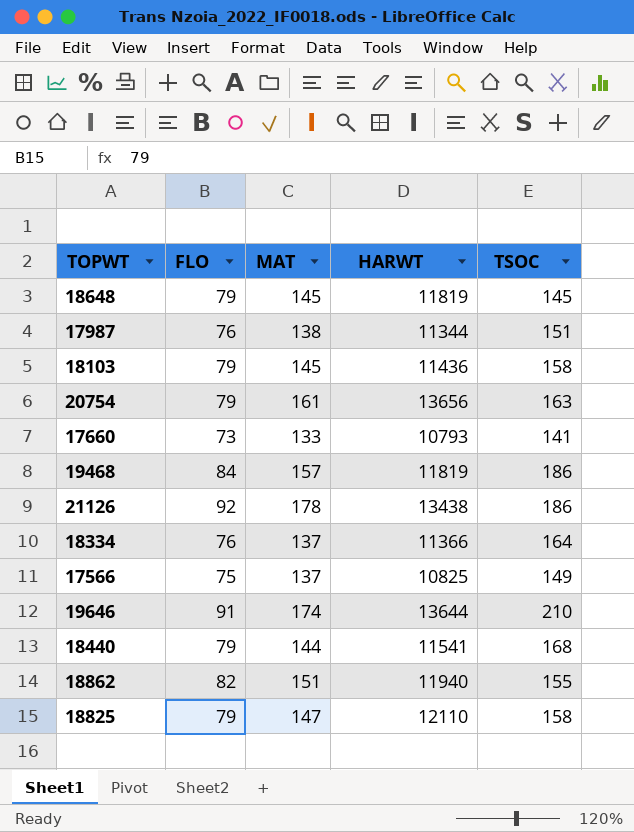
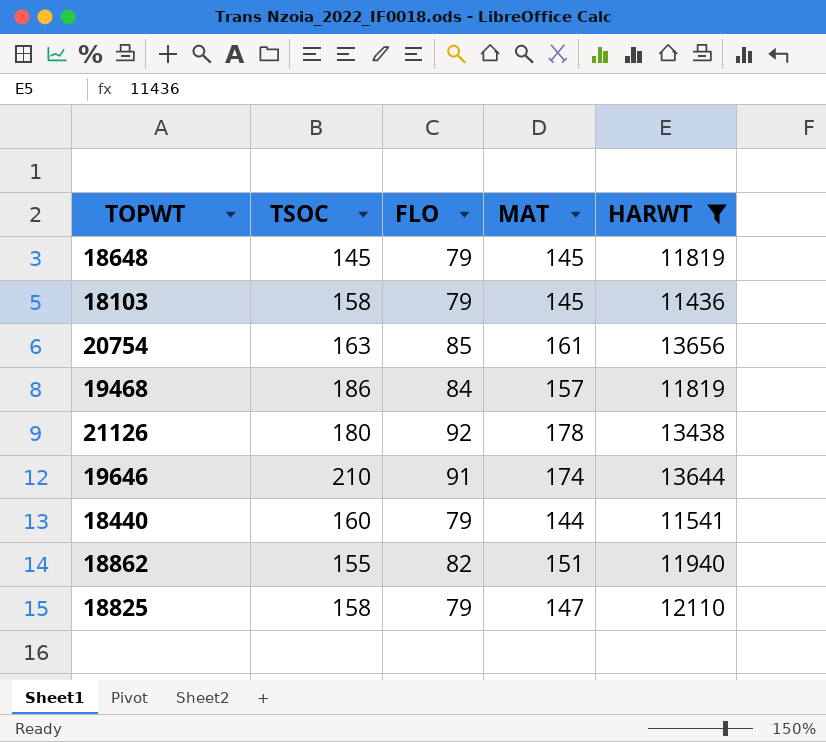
filter: none -> HARWT >= 11436
column TSOC | position: 5 -> 2
20754 | FLO: 79 -> 85
21126 | TSOC: 186 -> 180
18440 | TSOC: 168 -> 160

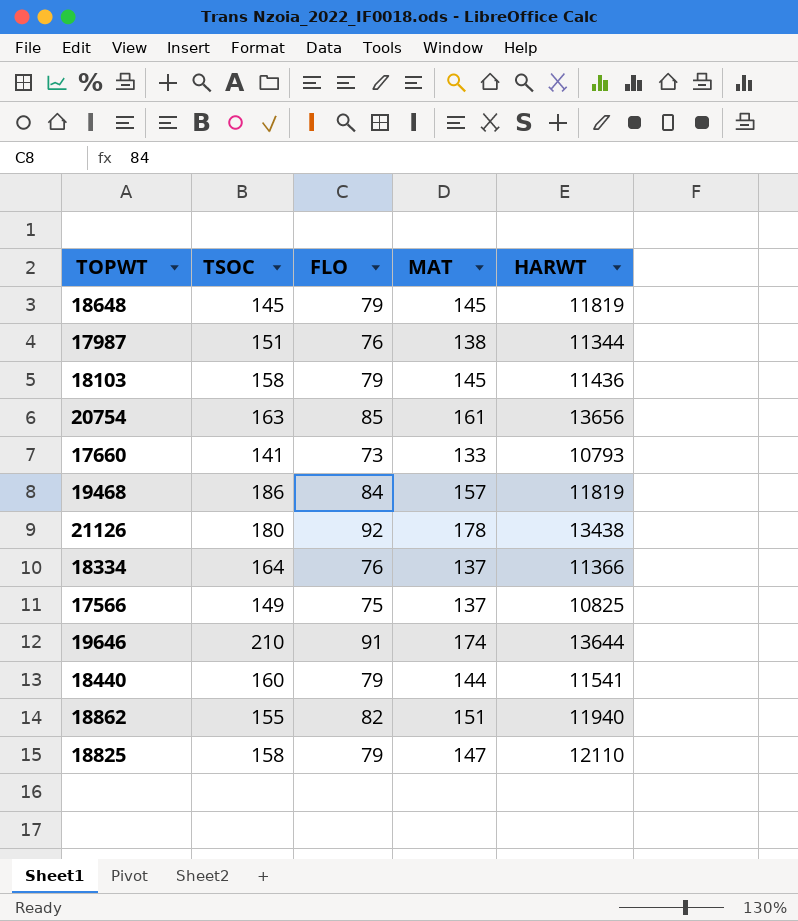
filter: HARWT >= 11436 -> none

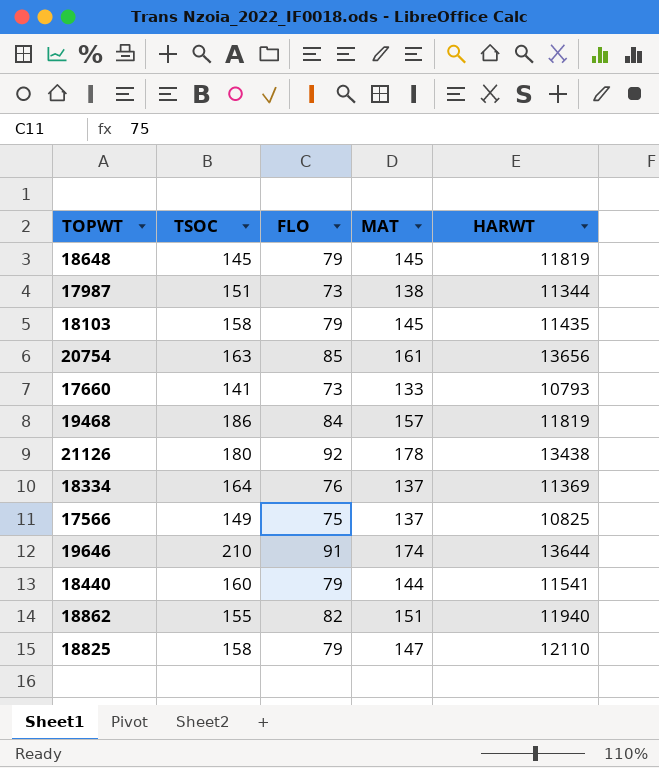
17987 | FLO: 76 -> 73
18103 | HARWT: 11436 -> 11435
18334 | HARWT: 11366 -> 11369

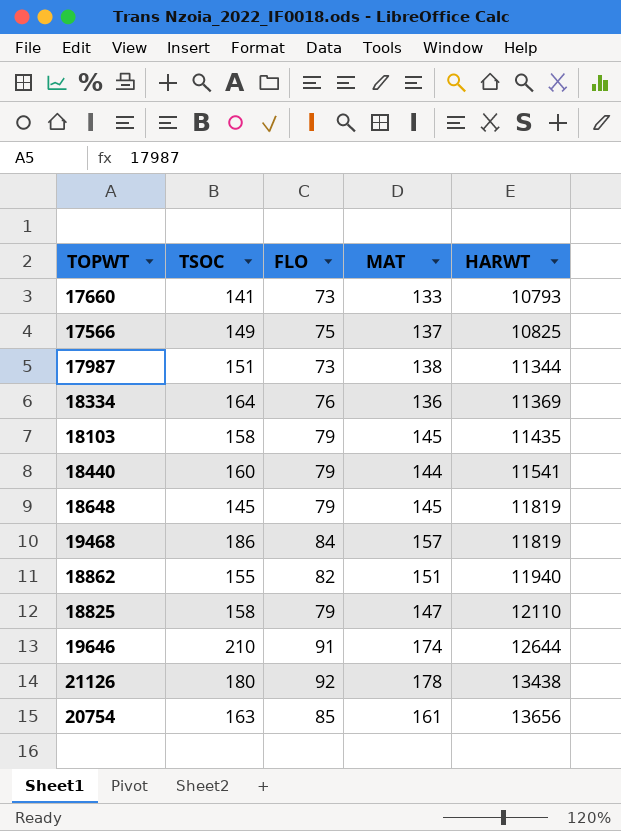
row order: none -> HARWT ascending
18334 | MAT: 137 -> 136
19646 | HARWT: 13644 -> 12644

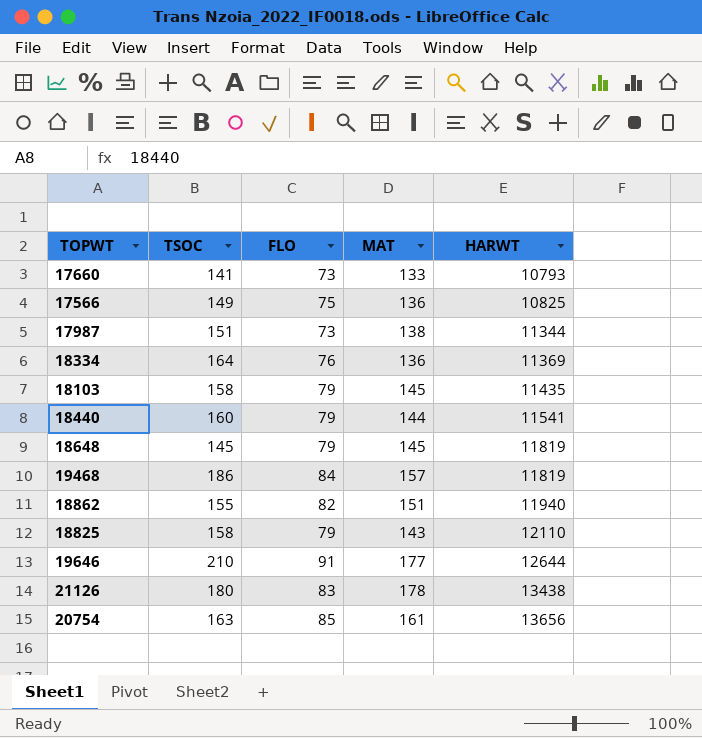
17566 | MAT: 137 -> 136
18825 | MAT: 147 -> 143
19646 | MAT: 174 -> 177
21126 | FLO: 92 -> 83

